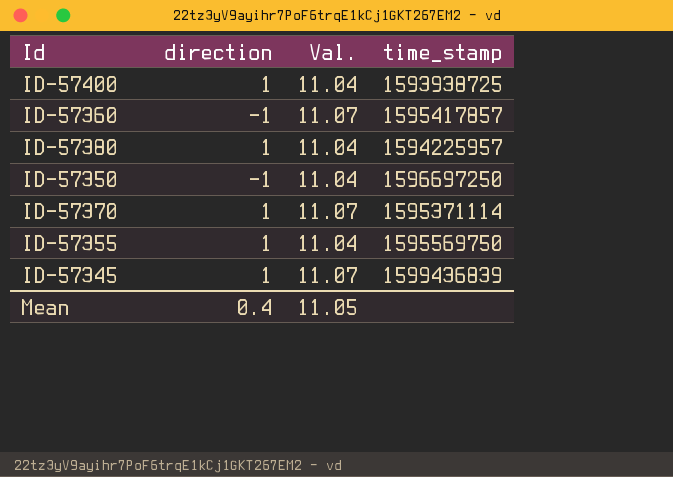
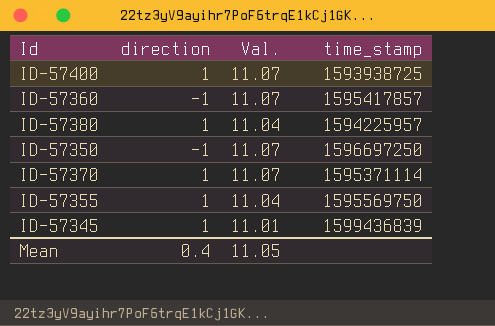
ID-57400 | Val.: 11.04 -> 11.07
ID-57350 | Val.: 11.04 -> 11.07
ID-57345 | Val.: 11.07 -> 11.01

